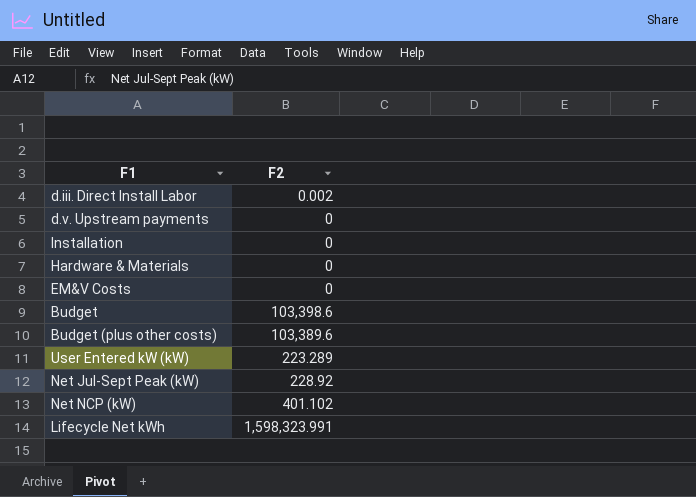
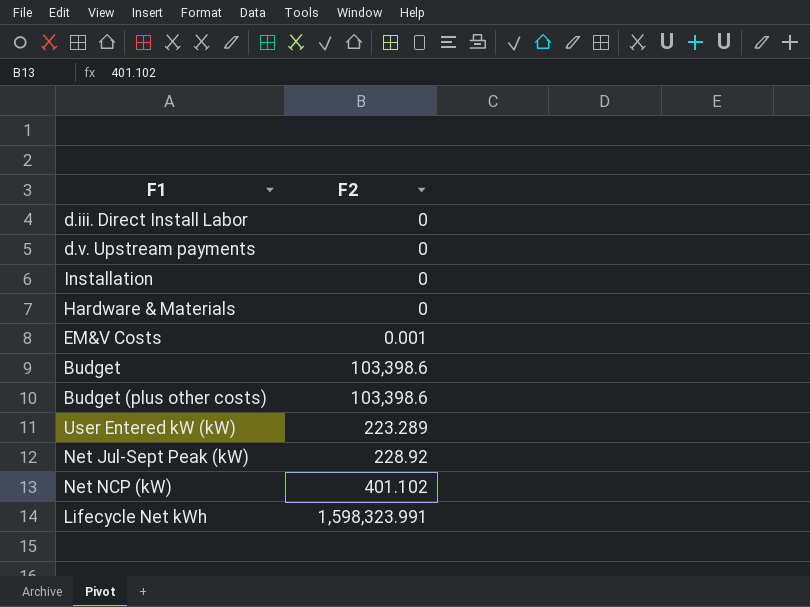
d.iii. Direct Install Labor | F2: 0.002 -> 0
EM&V Costs | F2: 0 -> 0.001
Budget (plus other costs) | F2: 103,389.6 -> 103,398.6

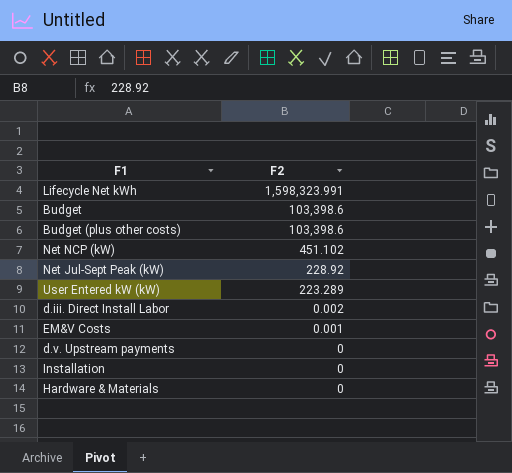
row order: none -> F2 descending
Net NCP (kW) | F2: 401.102 -> 451.102
d.iii. Direct Install Labor | F2: 0 -> 0.002

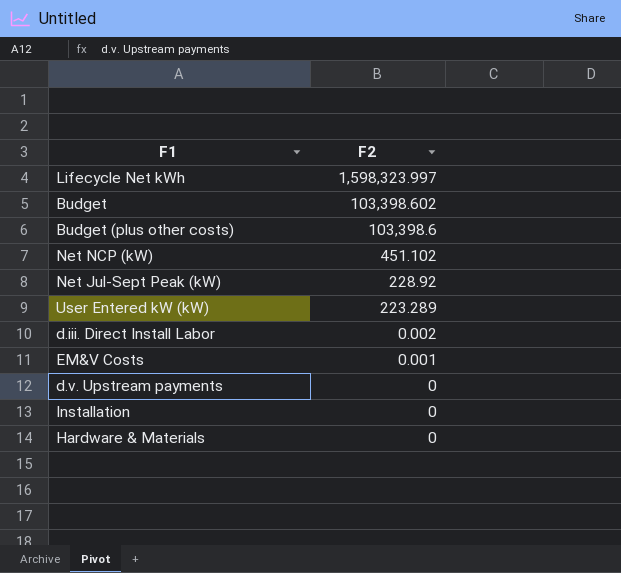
Lifecycle Net kWh | F2: 1,598,323.991 -> 1,598,323.997
Budget | F2: 103,398.6 -> 103,398.602

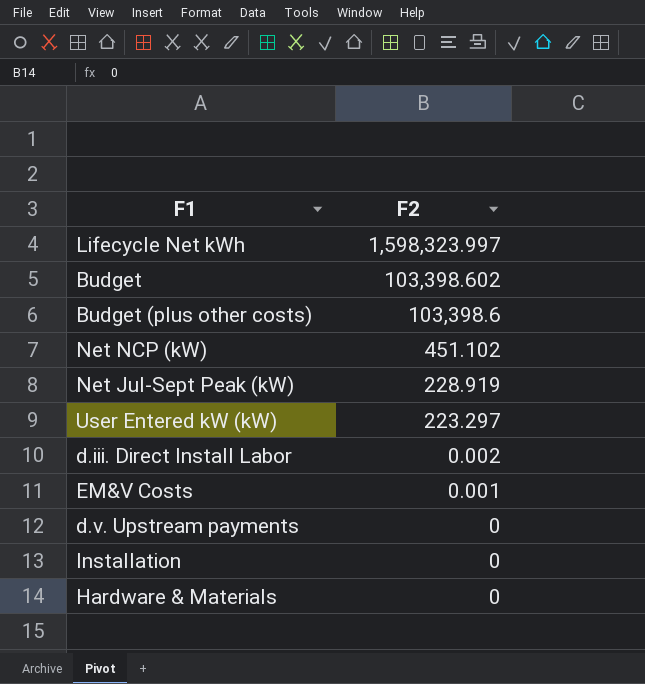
Net Jul-Sept Peak (kW) | F2: 228.92 -> 228.919
User Entered kW (kW) | F2: 223.289 -> 223.297

